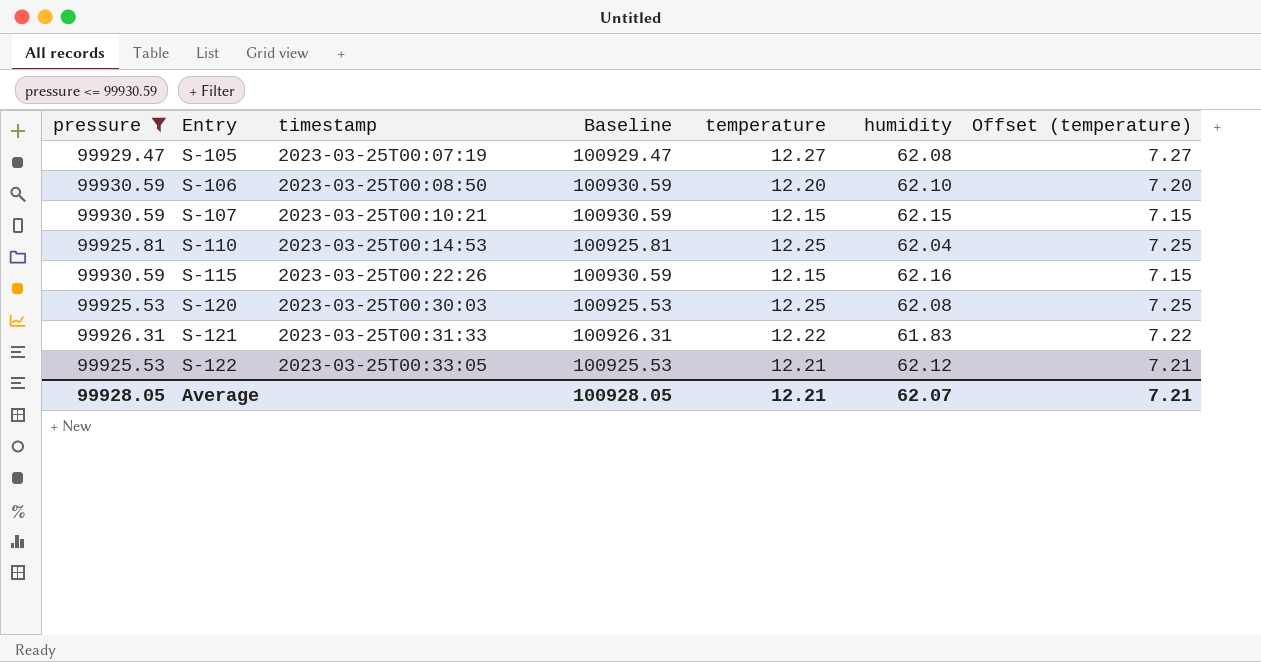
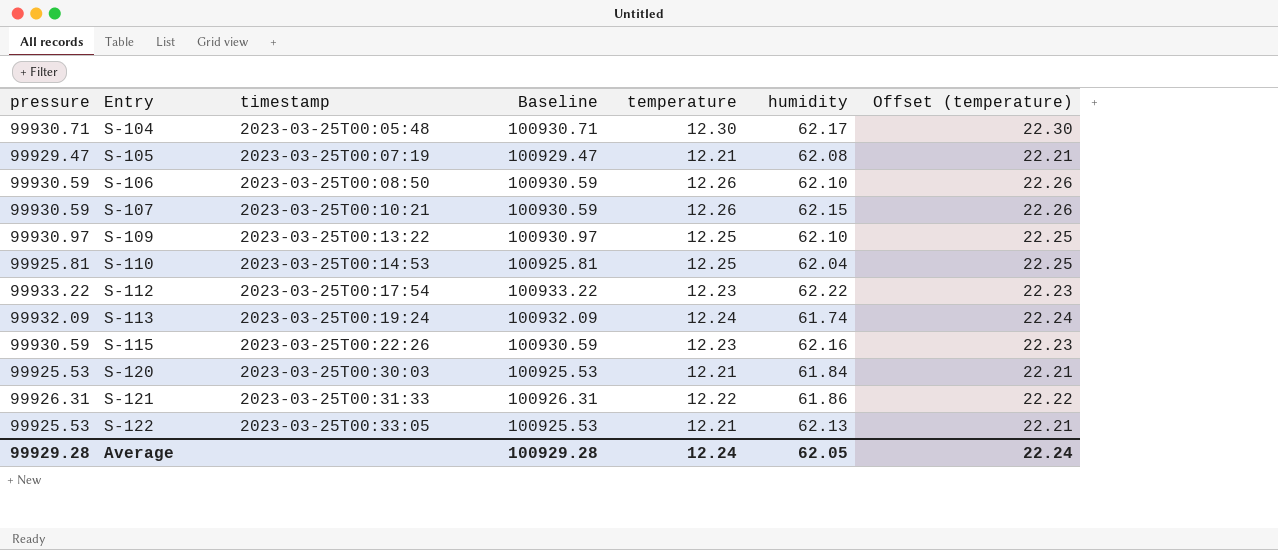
filter: pressure <= 99930.59 -> none
column Offset (temperature) | formula: [temperature] - 5 -> [temperature] + 10
S-105 | temperature: 12.27 -> 12.21
S-106 | temperature: 12.20 -> 12.26
S-107 | temperature: 12.15 -> 12.26
S-115 | temperature: 12.15 -> 12.23
S-120 | temperature: 12.25 -> 12.21
S-120 | humidity: 62.08 -> 61.84
S-121 | humidity: 61.83 -> 61.86
S-122 | humidity: 62.12 -> 62.13
Average | pressure: 99928.05 -> 99929.28
Average | Baseline: 100928.05 -> 100929.28
Average | temperature: 12.21 -> 12.24
Average | humidity: 62.07 -> 62.05
Average | Offset (temperature): 7.21 -> 22.24

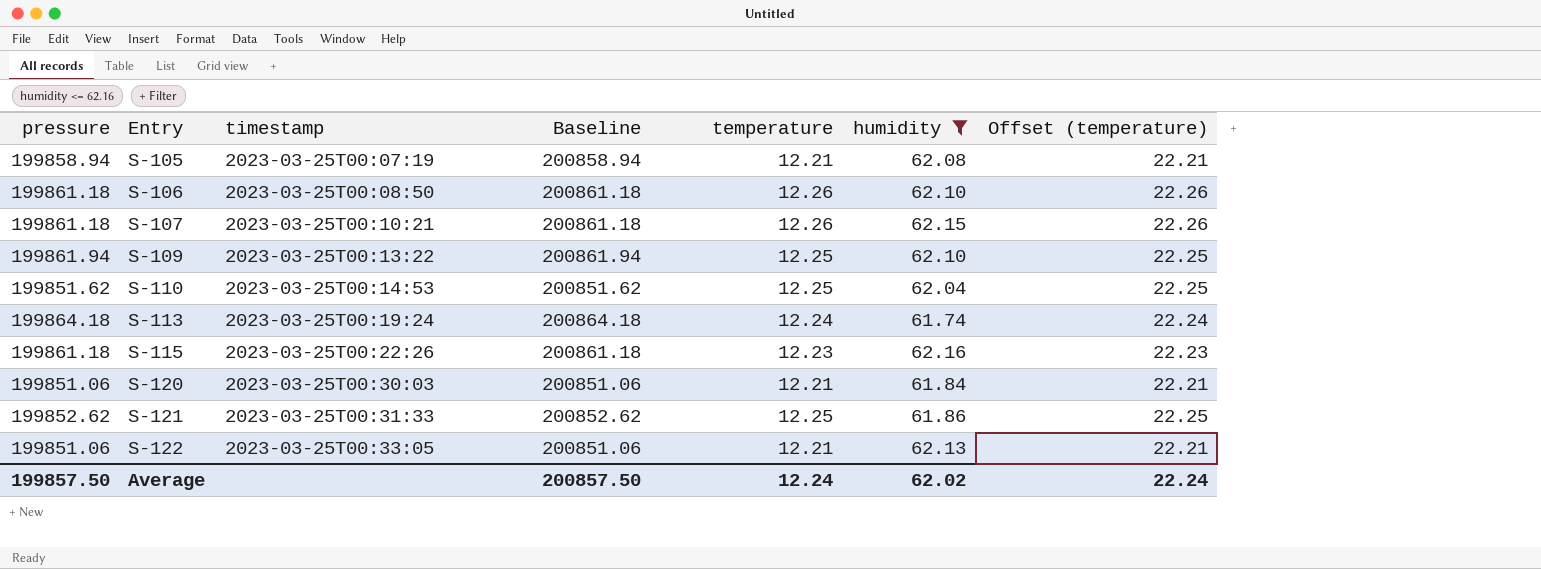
filter: none -> humidity <= 62.16
S-105 | pressure: 99929.47 -> 199858.94
S-105 | Baseline: 100929.47 -> 200858.94
S-106 | pressure: 99930.59 -> 199861.18
S-106 | Baseline: 100930.59 -> 200861.18
S-107 | pressure: 99930.59 -> 199861.18
S-107 | Baseline: 100930.59 -> 200861.18
S-109 | pressure: 99930.97 -> 199861.94
S-109 | Baseline: 100930.97 -> 200861.94
S-110 | pressure: 99925.81 -> 199851.62
S-110 | Baseline: 100925.81 -> 200851.62
S-113 | pressure: 99932.09 -> 199864.18
S-113 | Baseline: 100932.09 -> 200864.18
S-115 | pressure: 99930.59 -> 199861.18
S-115 | Baseline: 100930.59 -> 200861.18
S-120 | pressure: 99925.53 -> 199851.06
S-120 | Baseline: 100925.53 -> 200851.06
S-121 | pressure: 99926.31 -> 199852.62
S-121 | Baseline: 100926.31 -> 200852.62
S-121 | temperature: 12.22 -> 12.25
S-121 | Offset (temperature): 22.22 -> 22.25
S-122 | pressure: 99925.53 -> 199851.06
S-122 | Baseline: 100925.53 -> 200851.06
Average | pressure: 99929.28 -> 199857.50
Average | Baseline: 100929.28 -> 200857.50
Average | humidity: 62.05 -> 62.02

